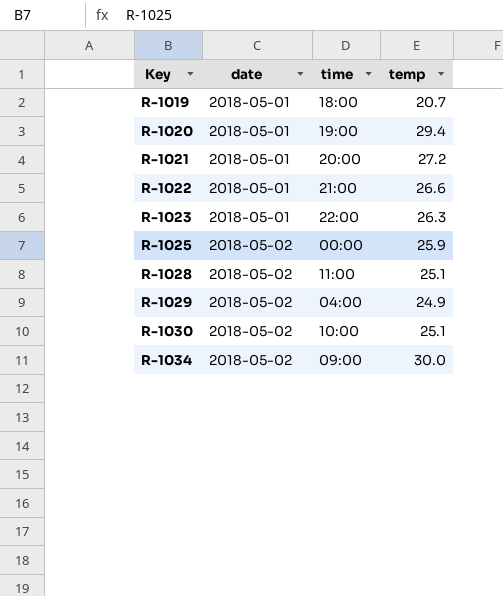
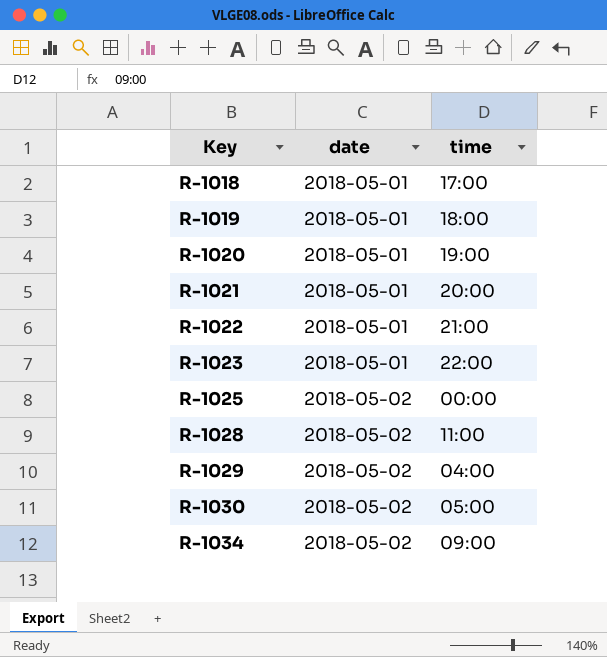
column temp | position: 4 -> none
row R-1018: none -> 2018-05-01 | 17:00
R-1030 | time: 10:00 -> 05:00

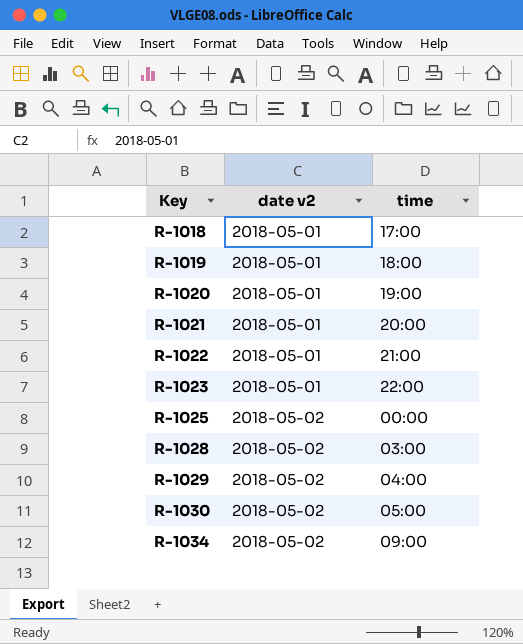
column name: date -> date v2
R-1028 | time: 11:00 -> 03:00

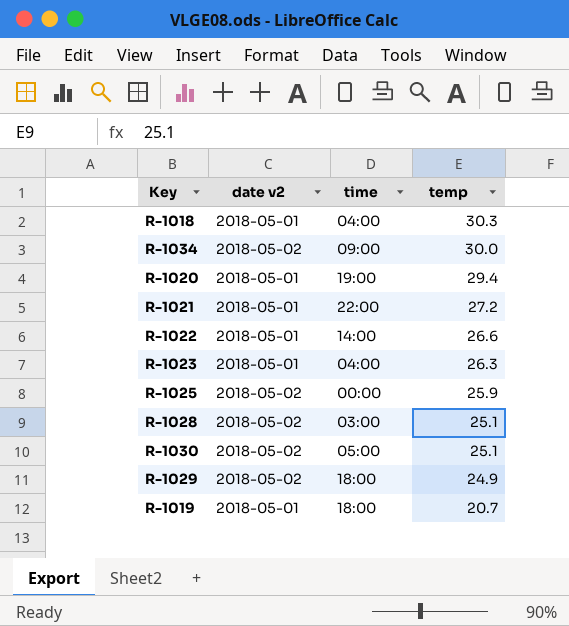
row order: Key ascending -> temp descending
column temp | position: none -> 4
R-1018 | time: 17:00 -> 04:00
R-1021 | time: 20:00 -> 22:00
R-1022 | time: 21:00 -> 14:00
R-1023 | time: 22:00 -> 04:00
R-1029 | time: 04:00 -> 18:00

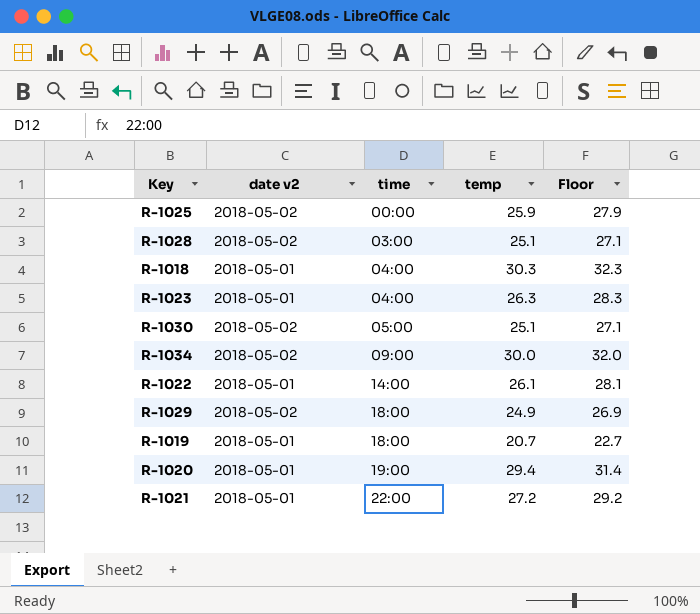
row order: temp descending -> time ascending
column Floor | formula: none -> [temp] + 2
R-1022 | temp: 26.6 -> 26.1

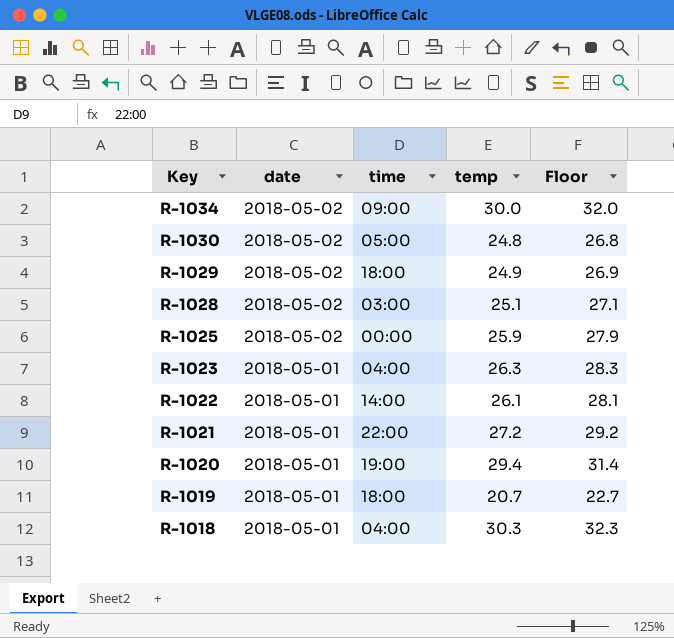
row order: time ascending -> Key descending
column name: date v2 -> date
R-1030 | temp: 25.1 -> 24.8
R-1030 | Floor: 27.1 -> 26.8

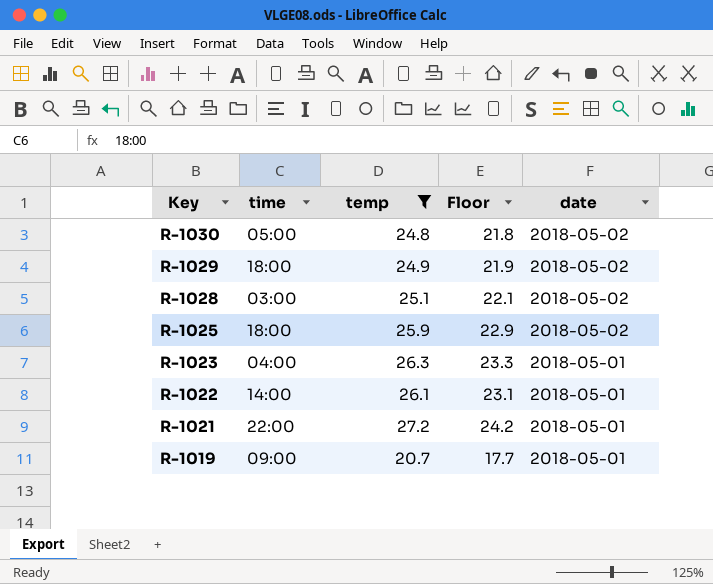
filter: none -> temp <= 27.2
column Floor | formula: [temp] + 2 -> [temp] - 3
column date | position: 2 -> 5
R-1025 | time: 00:00 -> 18:00
R-1019 | time: 18:00 -> 09:00

